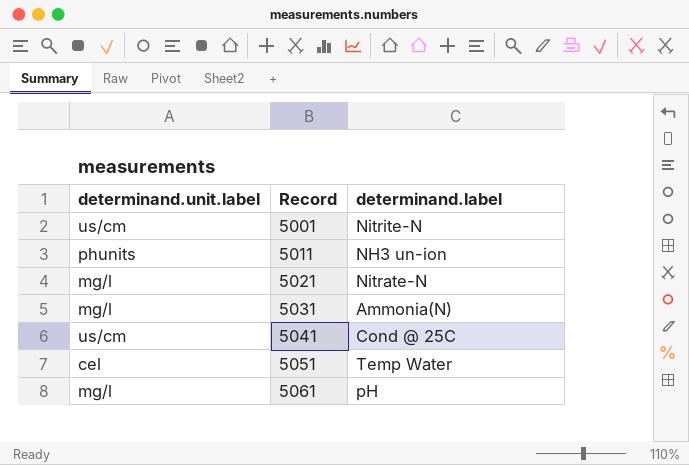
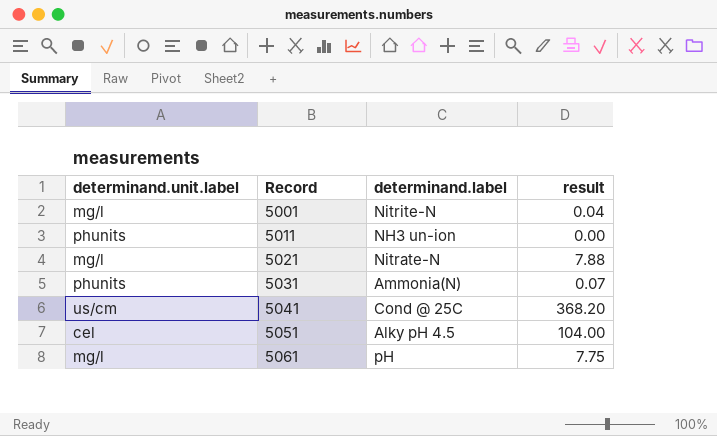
column result | position: none -> 4
5001 | determinand.unit.label: us/cm -> mg/l
5031 | determinand.unit.label: mg/l -> phunits
5051 | determinand.label: Temp Water -> Alky pH 4.5

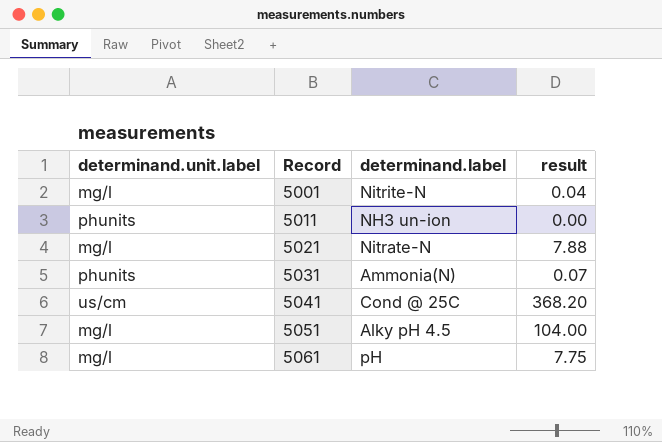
5051 | determinand.unit.label: cel -> mg/l

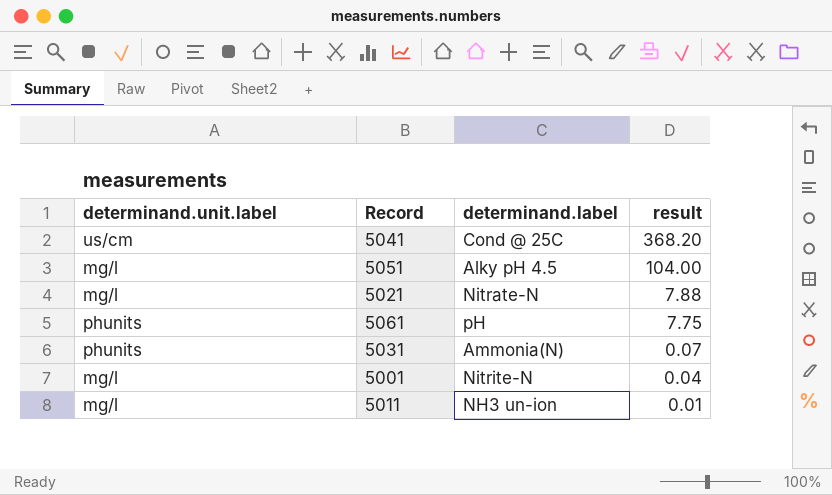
row order: Record ascending -> result descending
5061 | determinand.unit.label: mg/l -> phunits
5011 | determinand.unit.label: phunits -> mg/l
5011 | result: 0.00 -> 0.01

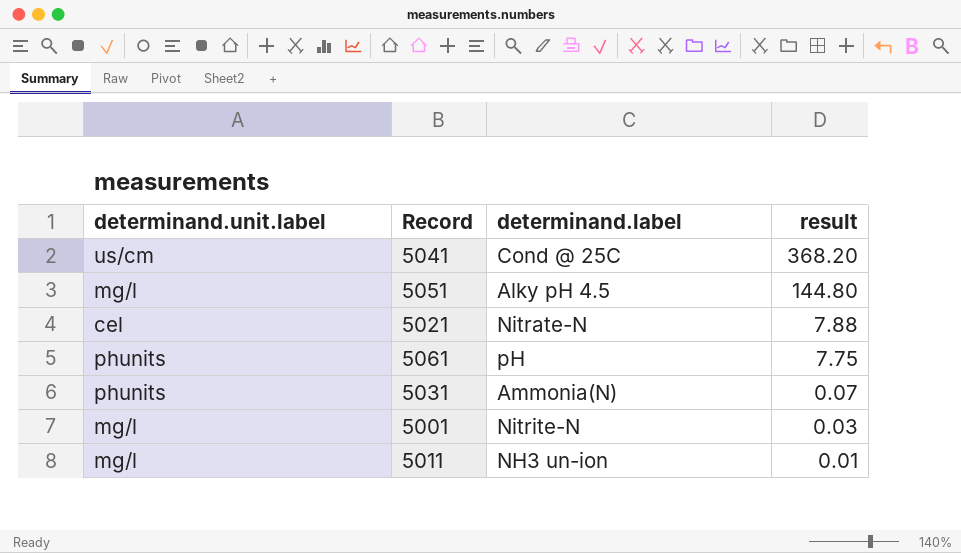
5051 | result: 104.00 -> 144.80
5021 | determinand.unit.label: mg/l -> cel
5001 | result: 0.04 -> 0.03

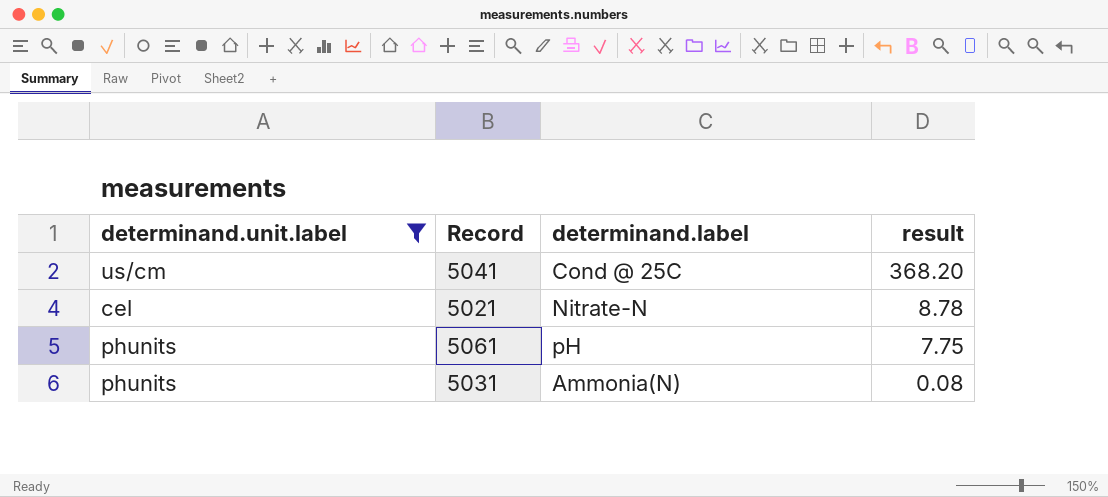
filter: none -> determinand.unit.label != mg/l
5021 | result: 7.88 -> 8.78
5031 | result: 0.07 -> 0.08

